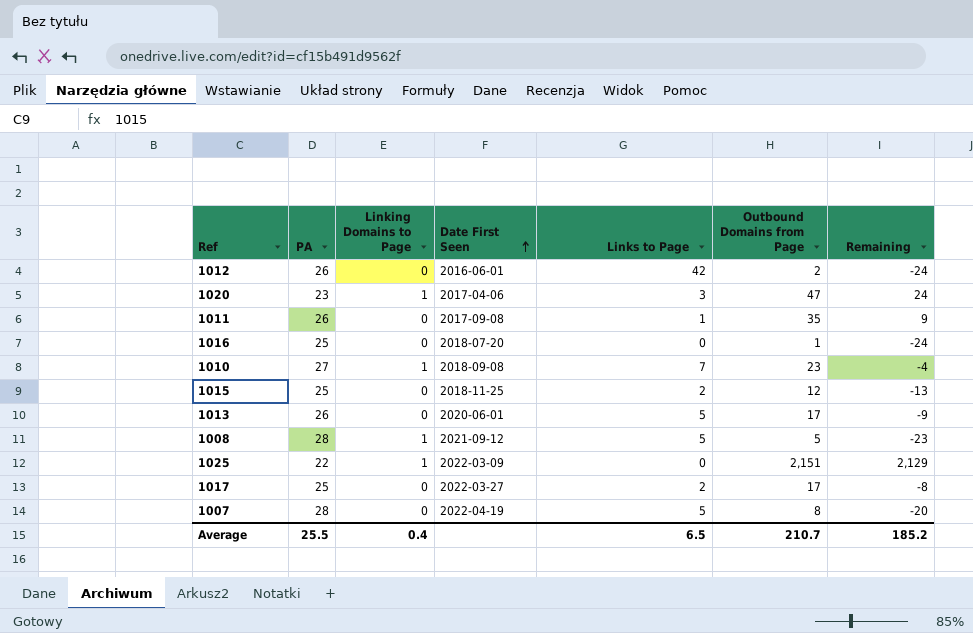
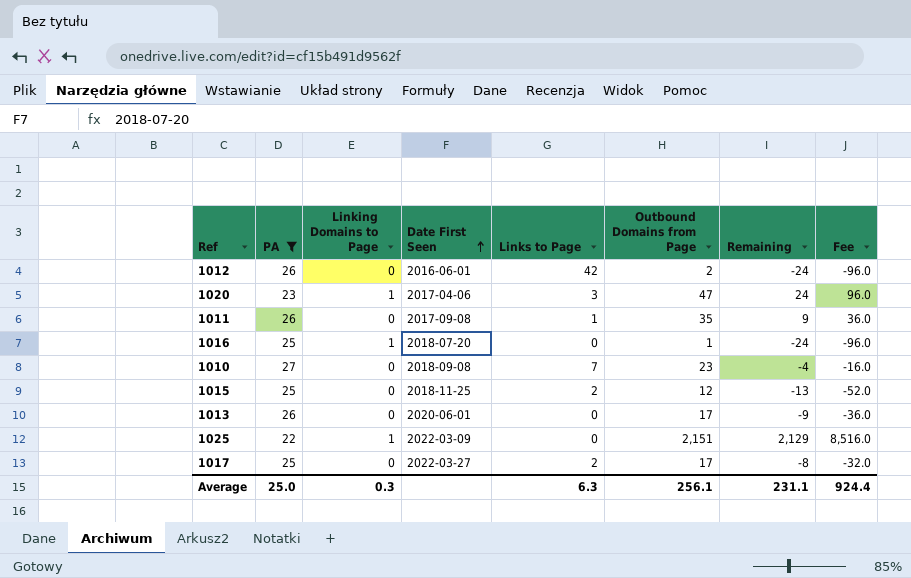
filter: none -> PA != 28
column Fee | formula: none -> [Remaining] * 4
1016 | Linking Domains to Page: 0 -> 1
1010 | Linking Domains to Page: 1 -> 0
1013 | Links to Page: 5 -> 0
Average | PA: 25.5 -> 25.0
Average | Linking Domains to Page: 0.4 -> 0.3
Average | Links to Page: 6.5 -> 6.3
Average | Outbound Domains from Page: 210.7 -> 256.1
Average | Remaining: 185.2 -> 231.1

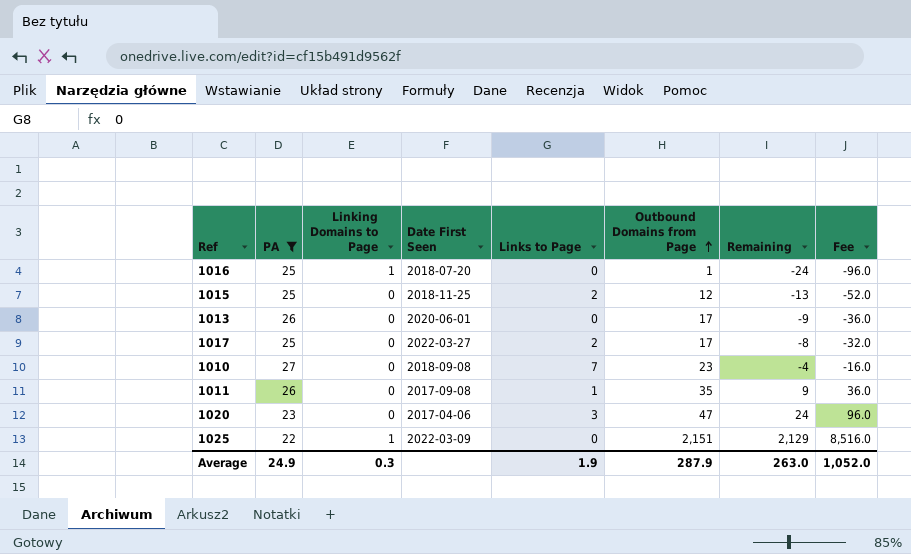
row order: Date First Seen ascending -> Outbound Domains from Page ascending
row 1012: 26 | 0 | 2016-06-01 | 42 | 2 | -24 | -96.0 -> none
1020 | Linking Domains to Page: 1 -> 0
Average | PA: 25.0 -> 24.9
Average | Links to Page: 6.3 -> 1.9
Average | Outbound Domains from Page: 256.1 -> 287.9
Average | Remaining: 231.1 -> 263.0
Average | Fee: 924.4 -> 1,052.0

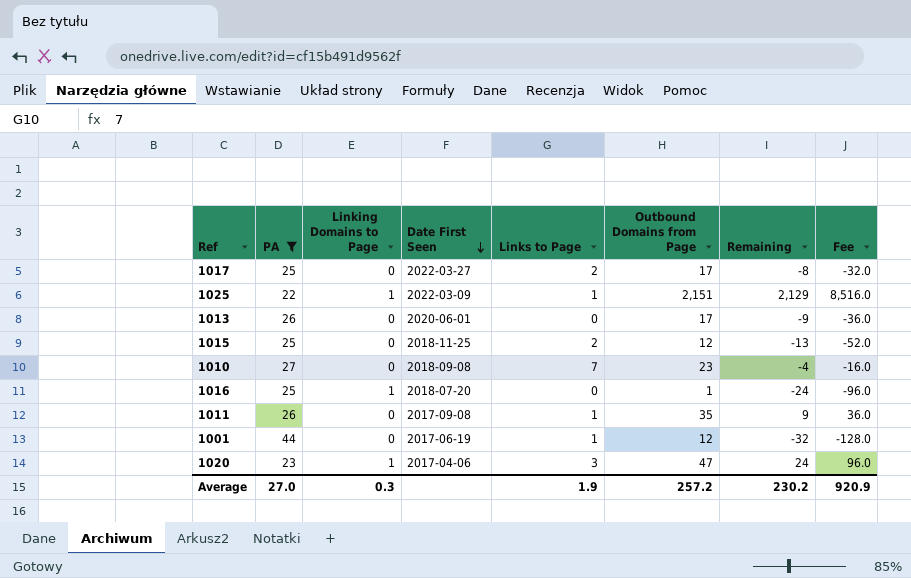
row order: Outbound Domains from Page ascending -> Date First Seen descending
1025 | Links to Page: 0 -> 1
row 1001: none -> 44 | 0 | 2017-06-19 | 1 | 12 | -32 | -128.0
1020 | Linking Domains to Page: 0 -> 1
Average | PA: 24.9 -> 27.0
Average | Outbound Domains from Page: 287.9 -> 257.2
Average | Remaining: 263.0 -> 230.2
Average | Fee: 1,052.0 -> 920.9

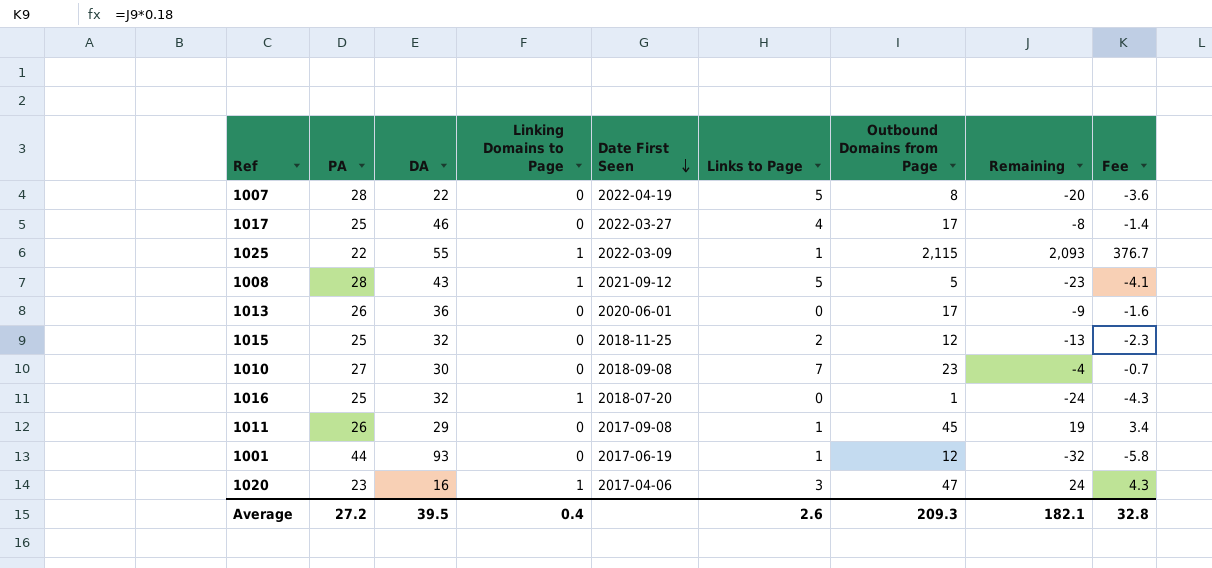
filter: PA != 28 -> none
column DA | position: none -> 3
column Fee | formula: [Remaining] * 4 -> [Remaining] * 0.18
1017 | Links to Page: 2 -> 4
1025 | Outbound Domains from Page: 2,151 -> 2,115
1025 | Remaining: 2,129 -> 2,093
1011 | Outbound Domains from Page: 35 -> 45
1011 | Remaining: 9 -> 19
Average | PA: 27.0 -> 27.2
Average | Linking Domains to Page: 0.3 -> 0.4
Average | Links to Page: 1.9 -> 2.6
Average | Outbound Domains from Page: 257.2 -> 209.3
Average | Remaining: 230.2 -> 182.1
Average | Fee: 920.9 -> 32.8

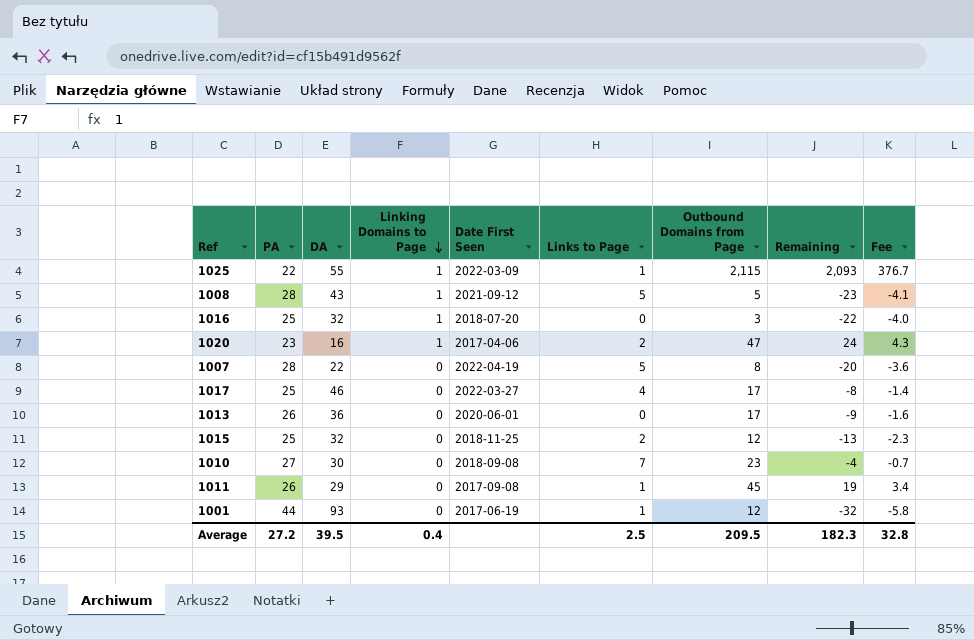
row order: Date First Seen descending -> Linking Domains to Page descending
1016 | Outbound Domains from Page: 1 -> 3
1016 | Remaining: -24 -> -22
1016 | Fee: -4.3 -> -4.0
1020 | Links to Page: 3 -> 2
Average | Links to Page: 2.6 -> 2.5
Average | Outbound Domains from Page: 209.3 -> 209.5
Average | Remaining: 182.1 -> 182.3

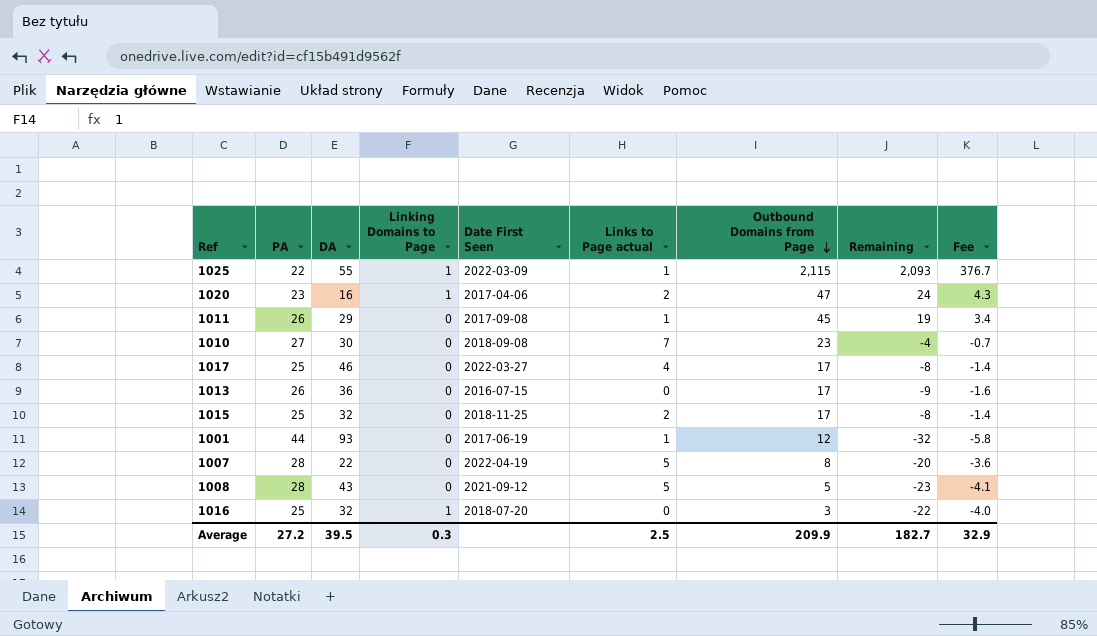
row order: Linking Domains to Page descending -> Outbound Domains from Page descending
column name: Links to Page -> Links to Page actual
1013 | Date First Seen: 2020-06-01 -> 2016-07-15
1015 | Outbound Domains from Page: 12 -> 17
1015 | Remaining: -13 -> -8
1015 | Fee: -2.3 -> -1.4
1008 | Linking Domains to Page: 1 -> 0
Average | Linking Domains to Page: 0.4 -> 0.3
Average | Outbound Domains from Page: 209.5 -> 209.9
Average | Remaining: 182.3 -> 182.7
Average | Fee: 32.8 -> 32.9

